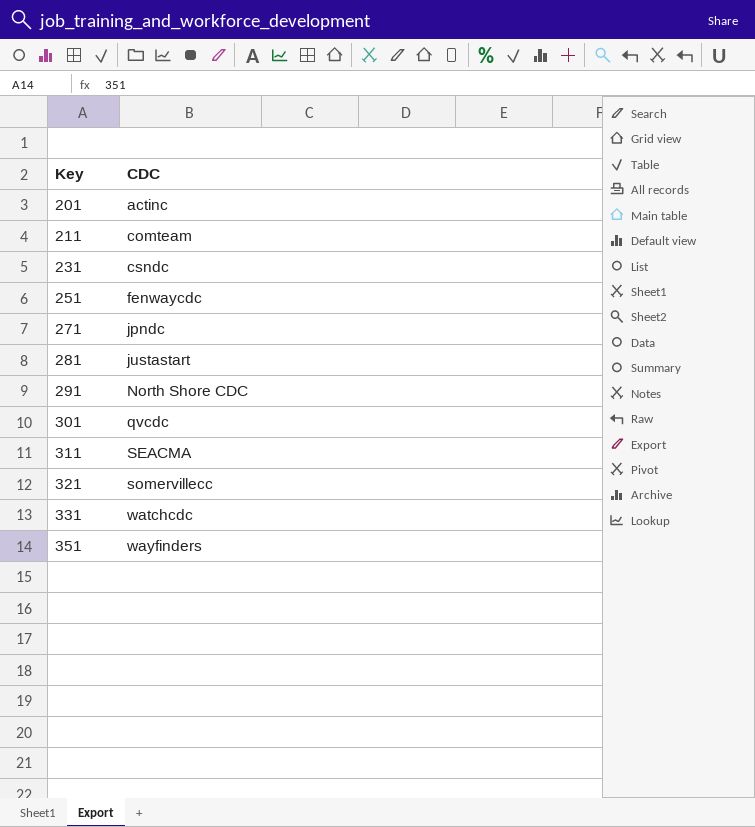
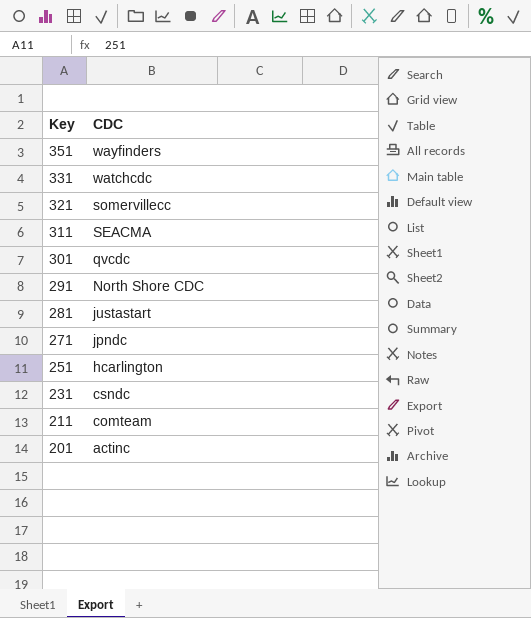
row order: Key ascending -> Key descending
251 | CDC: fenwaycdc -> hcarlington

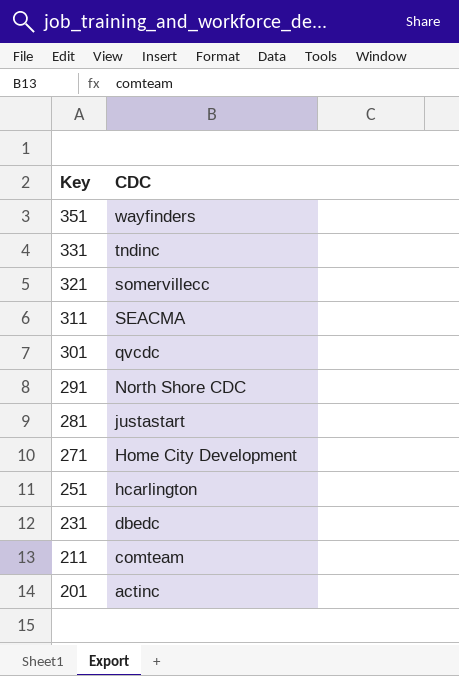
331 | CDC: watchcdc -> tndinc
271 | CDC: jpndc -> Home City Development
231 | CDC: csndc -> dbedc

